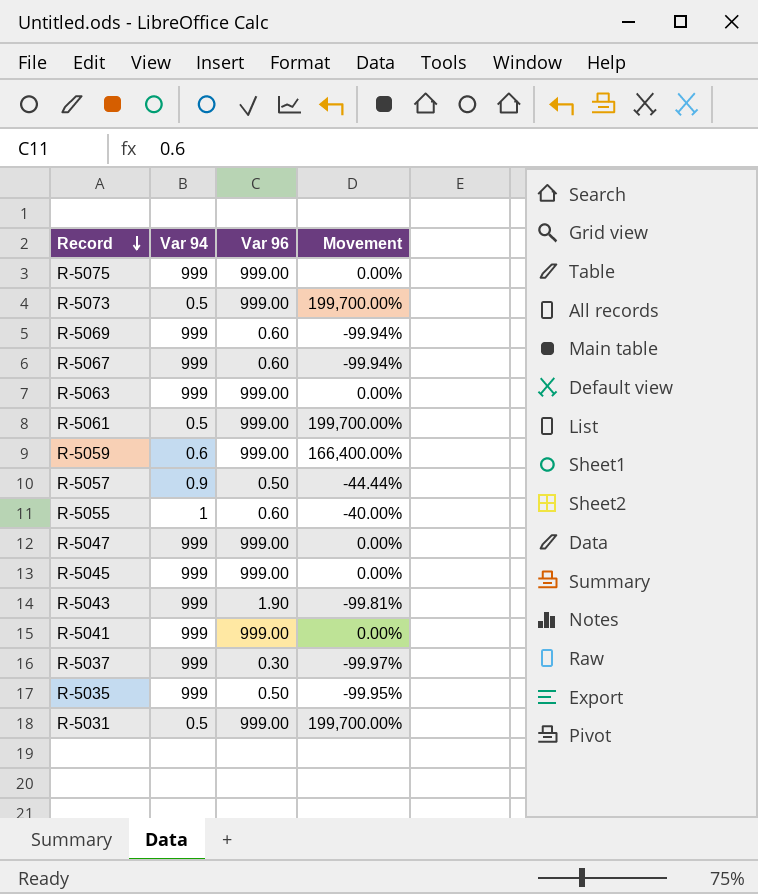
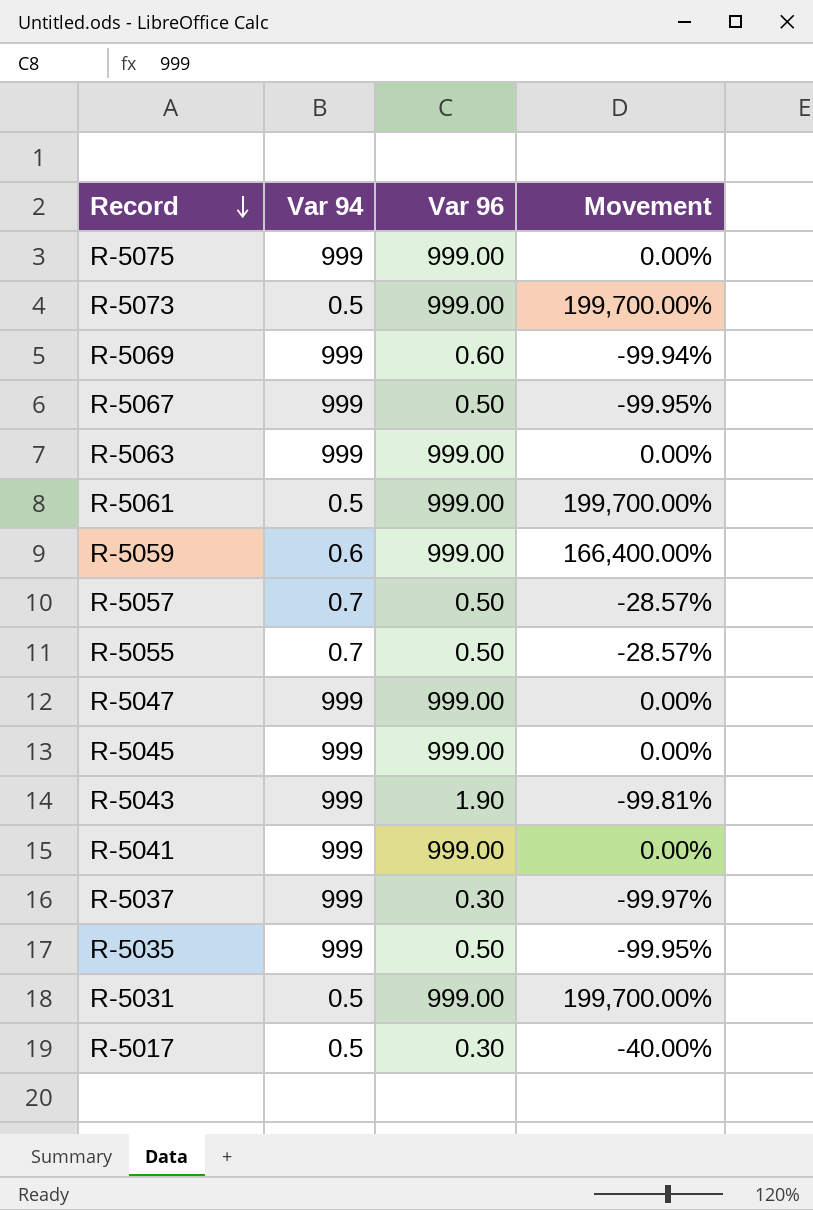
R-5067 | Var 96: 0.60 -> 0.50
R-5067 | Movement: -99.94% -> -99.95%
R-5057 | Var 94: 0.9 -> 0.7
R-5057 | Movement: -44.44% -> -28.57%
R-5055 | Var 94: 1 -> 0.7
R-5055 | Var 96: 0.60 -> 0.50
R-5055 | Movement: -40.00% -> -28.57%
row R-5017: none -> 0.5 | 0.30 | -40.00%

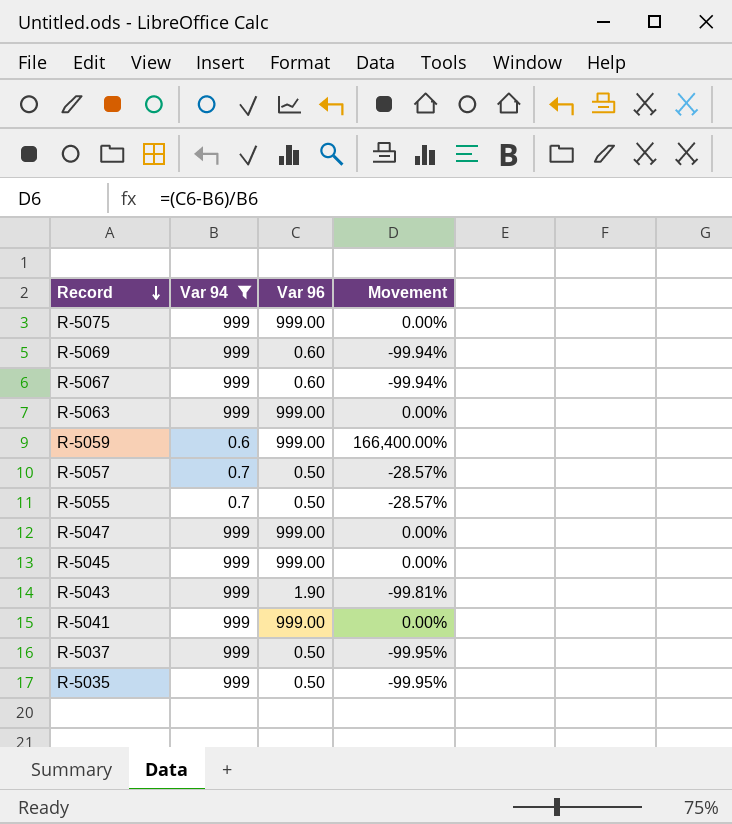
filter: none -> Var 94 != 0.5
R-5067 | Var 96: 0.50 -> 0.60
R-5067 | Movement: -99.95% -> -99.94%
R-5037 | Var 96: 0.30 -> 0.50
R-5037 | Movement: -99.97% -> -99.95%

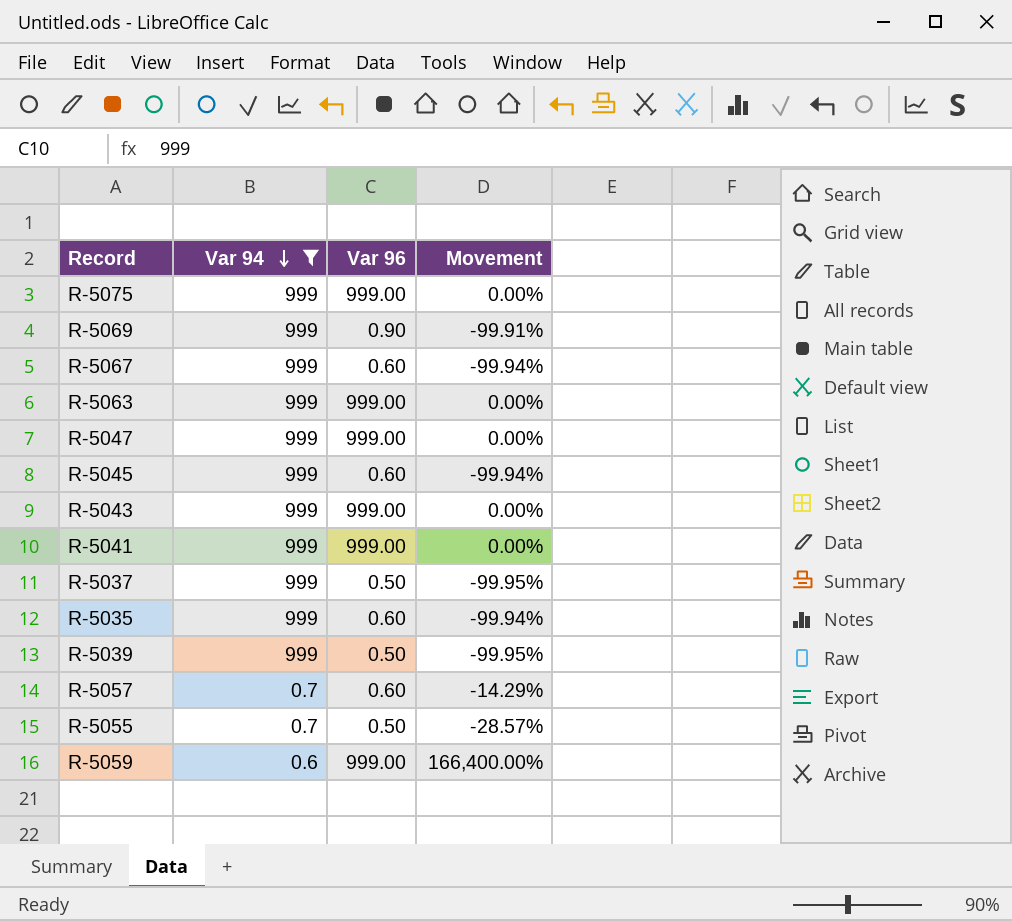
row order: Record descending -> Var 94 descending
R-5069 | Var 96: 0.60 -> 0.90
R-5069 | Movement: -99.94% -> -99.91%
R-5045 | Var 96: 999.00 -> 0.60
R-5045 | Movement: 0.00% -> -99.94%
R-5043 | Var 96: 1.90 -> 999.00
R-5043 | Movement: -99.81% -> 0.00%
R-5035 | Var 96: 0.50 -> 0.60
R-5035 | Movement: -99.95% -> -99.94%
row R-5039: none -> 999 | 0.50 | -99.95%
R-5057 | Var 96: 0.50 -> 0.60
R-5057 | Movement: -28.57% -> -14.29%

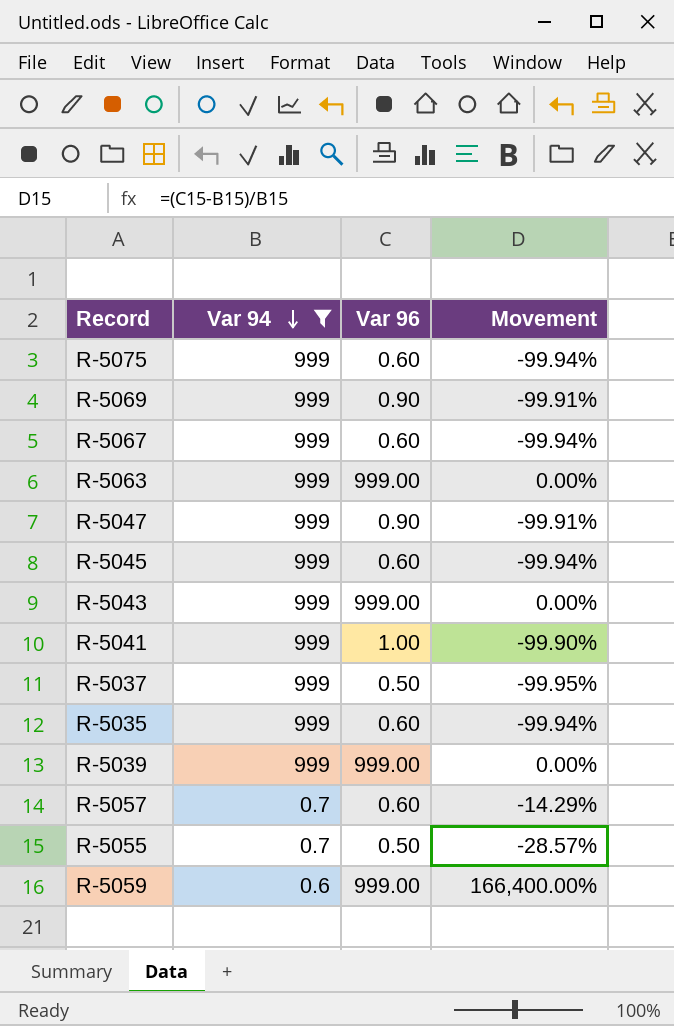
R-5075 | Var 96: 999.00 -> 0.60
R-5075 | Movement: 0.00% -> -99.94%
R-5047 | Var 96: 999.00 -> 0.90
R-5047 | Movement: 0.00% -> -99.91%
R-5041 | Var 96: 999.00 -> 1.00
R-5041 | Movement: 0.00% -> -99.90%
R-5039 | Var 96: 0.50 -> 999.00
R-5039 | Movement: -99.95% -> 0.00%

